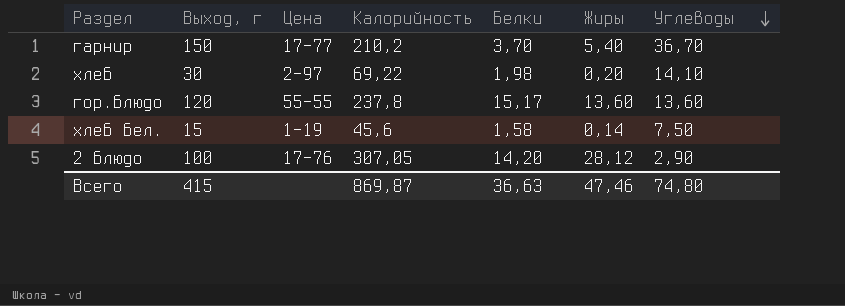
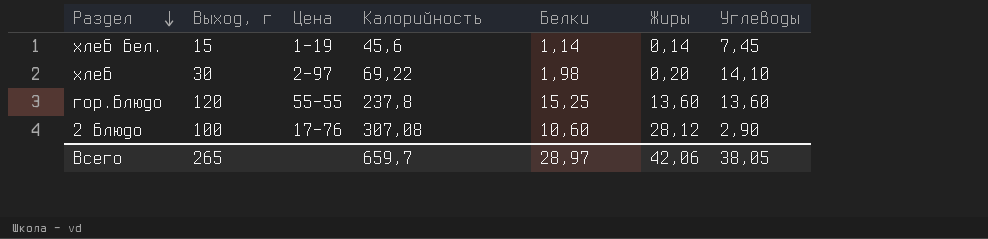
row order: Углеводы descending -> Раздел descending
row гарнир: 150 | 17-77 | 210,2 | 3,70 | 5,40 | 36,70 -> none
хлеб бел. | Белки: 1,58 -> 1,14
хлеб бел. | Углеводы: 7,50 -> 7,45
гор.блюдо | Белки: 15,17 -> 15,25
2 блюдо | Калорийность: 307,05 -> 307,08
2 блюдо | Белки: 14,20 -> 10,60
Всего | Выход, г: 415 -> 265
Всего | Калорийность: 869,87 -> 659,7
Всего | Белки: 36,63 -> 28,97
Всего | Жиры: 47,46 -> 42,06
Всего | Углеводы: 74,80 -> 38,05

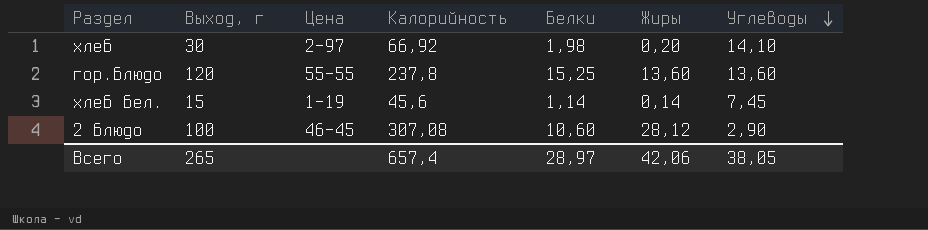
row order: Раздел descending -> Углеводы descending
хлеб | Калорийность: 69,22 -> 66,92
2 блюдо | Цена: 17-76 -> 46-45
Всего | Калорийность: 659,7 -> 657,4

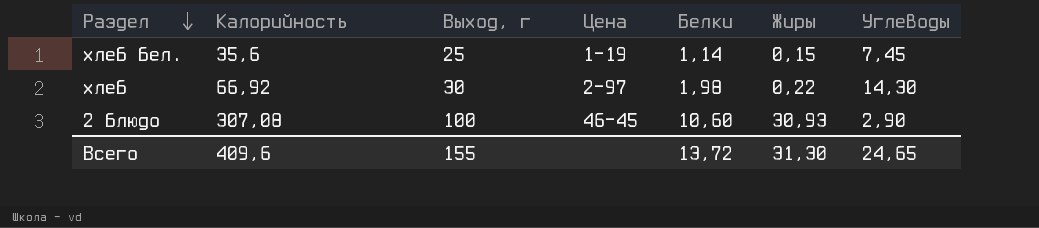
row order: Углеводы descending -> Раздел descending
column Калорийность | position: 4 -> 2
row гор.блюдо: 120 | 55-55 | 237,8 | 15,25 | 13,60 | 13,60 -> none
хлеб бел. | Калорийность: 45,6 -> 35,6
хлеб бел. | Выход, г: 15 -> 25
хлеб бел. | Жиры: 0,14 -> 0,15
хлеб | Жиры: 0,20 -> 0,22
хлеб | Углеводы: 14,10 -> 14,30
2 блюдо | Жиры: 28,12 -> 30,93
Всего | Калорийность: 657,4 -> 409,6
Всего | Выход, г: 265 -> 155
Всего | Белки: 28,97 -> 13,72
Всего | Жиры: 42,06 -> 31,30
Всего | Углеводы: 38,05 -> 24,65

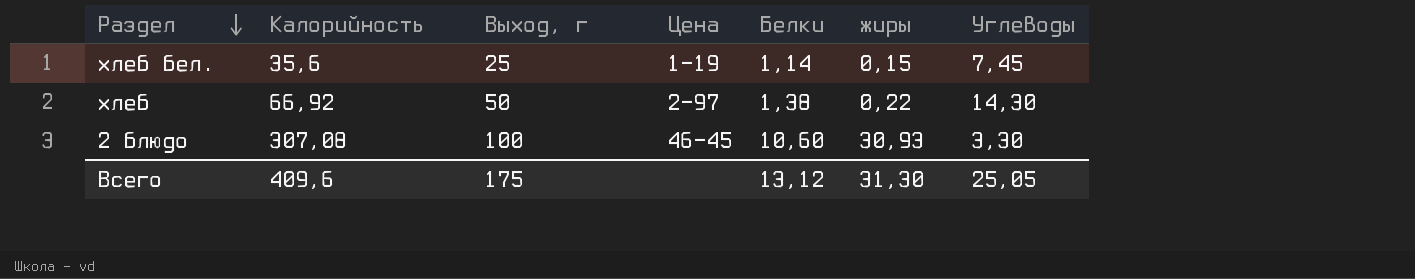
column name: Жиры -> жиры
хлеб | Выход, г: 30 -> 50
хлеб | Белки: 1,98 -> 1,38
2 блюдо | Углеводы: 2,90 -> 3,30
Всего | Выход, г: 155 -> 175
Всего | Белки: 13,72 -> 13,12
Всего | Углеводы: 24,65 -> 25,05

